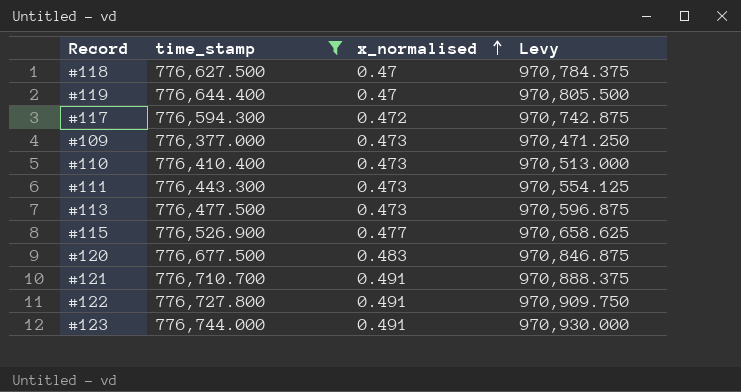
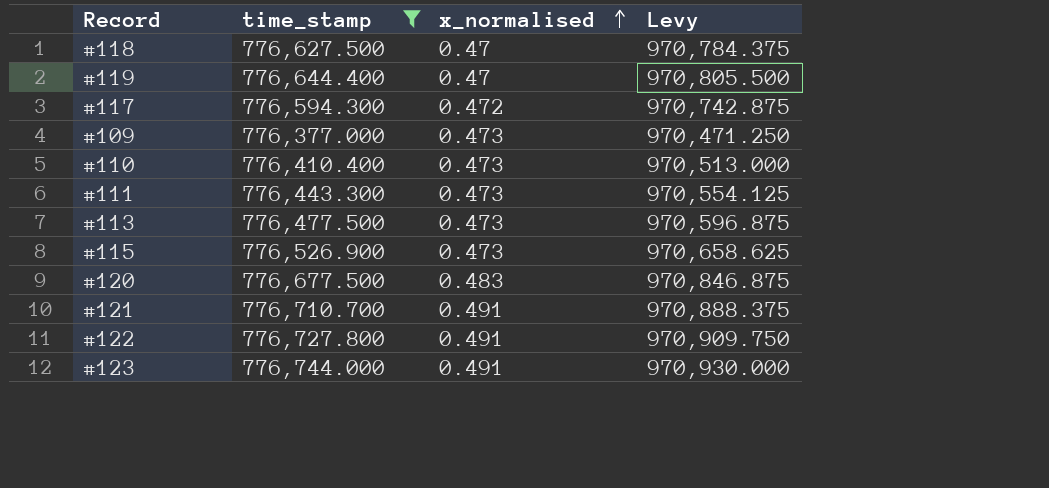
#115 | x_normalised: 0.477 -> 0.473

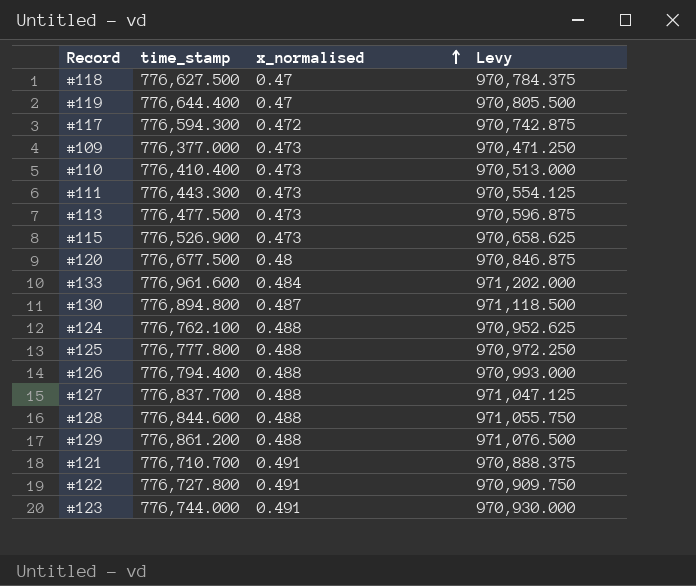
filter: time_stamp <= 776,744.000 -> none
#120 | x_normalised: 0.483 -> 0.48

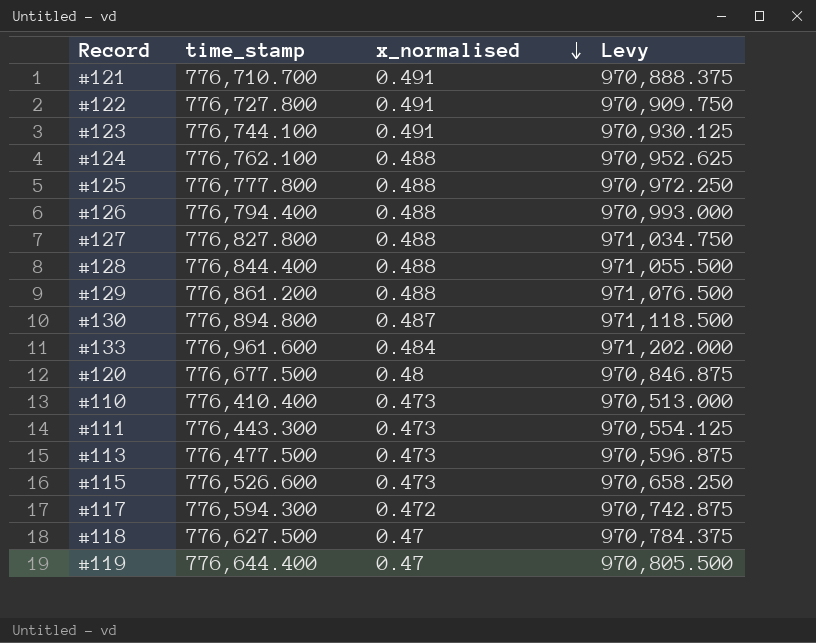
row order: x_normalised ascending -> x_normalised descending
row #109: 776,377.000 | 0.473 | 970,471.250 -> none
#123 | time_stamp: 776,744.000 -> 776,744.100
#123 | Levy: 970,930.000 -> 970,930.125
#127 | time_stamp: 776,837.700 -> 776,827.800
#127 | Levy: 971,047.125 -> 971,034.750
#128 | time_stamp: 776,844.600 -> 776,844.400
#128 | Levy: 971,055.750 -> 971,055.500
#115 | time_stamp: 776,526.900 -> 776,526.600
#115 | Levy: 970,658.625 -> 970,658.250

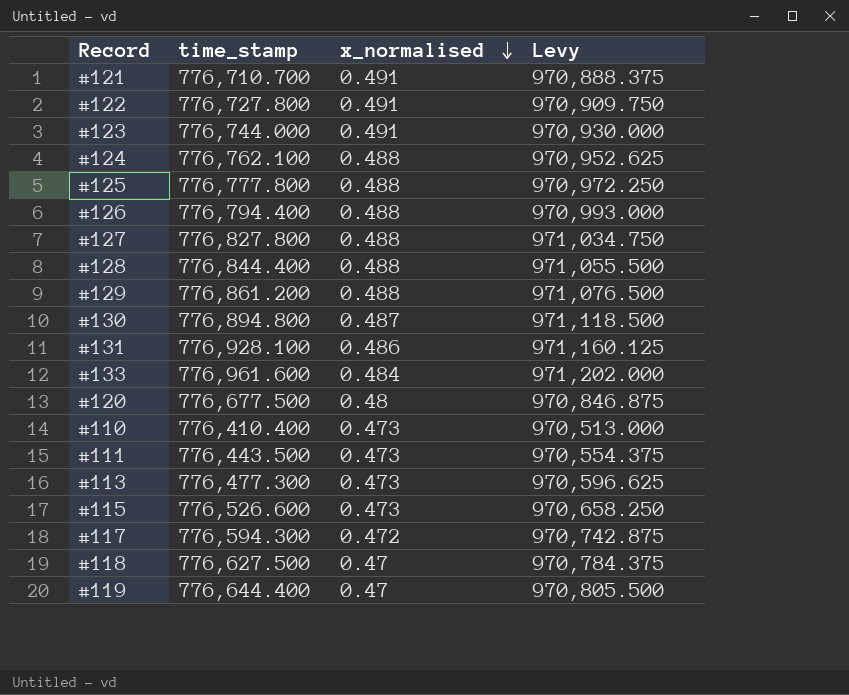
#123 | time_stamp: 776,744.100 -> 776,744.000
#123 | Levy: 970,930.125 -> 970,930.000
row #131: none -> 776,928.100 | 0.486 | 971,160.125
#111 | time_stamp: 776,443.300 -> 776,443.500
#111 | Levy: 970,554.125 -> 970,554.375
#113 | time_stamp: 776,477.500 -> 776,477.300
#113 | Levy: 970,596.875 -> 970,596.625

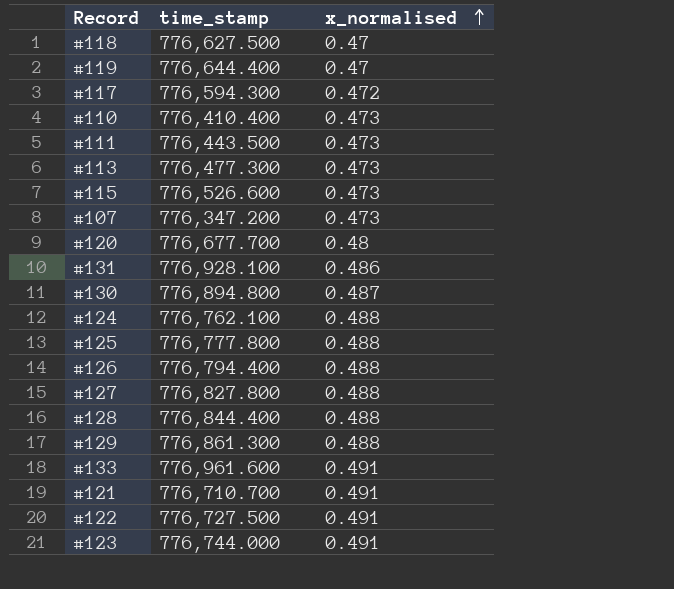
row order: x_normalised descending -> x_normalised ascending
column Levy | formula: [time_stamp] * 1.25 -> none
row #107: none -> 776,347.200 | 0.473
#120 | time_stamp: 776,677.500 -> 776,677.700
#129 | time_stamp: 776,861.200 -> 776,861.300
#133 | x_normalised: 0.484 -> 0.491
#122 | time_stamp: 776,727.800 -> 776,727.500

